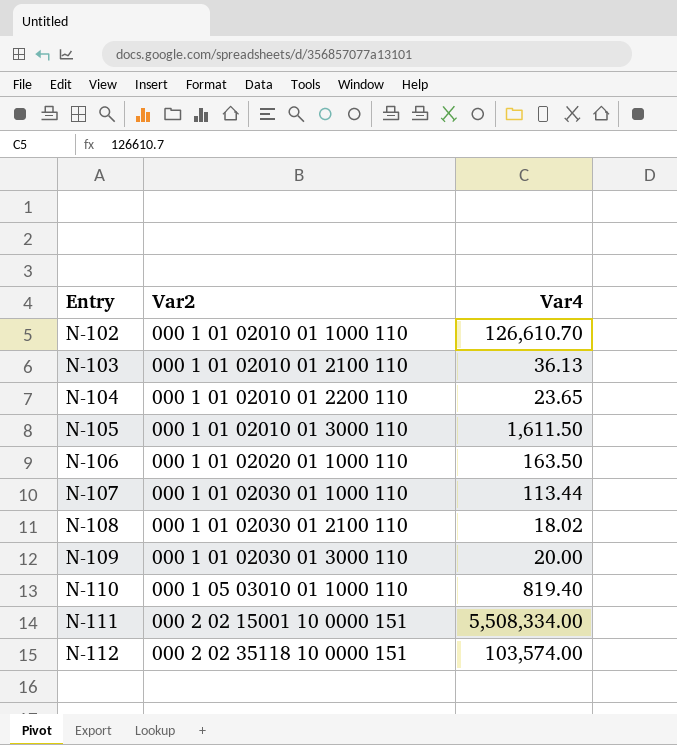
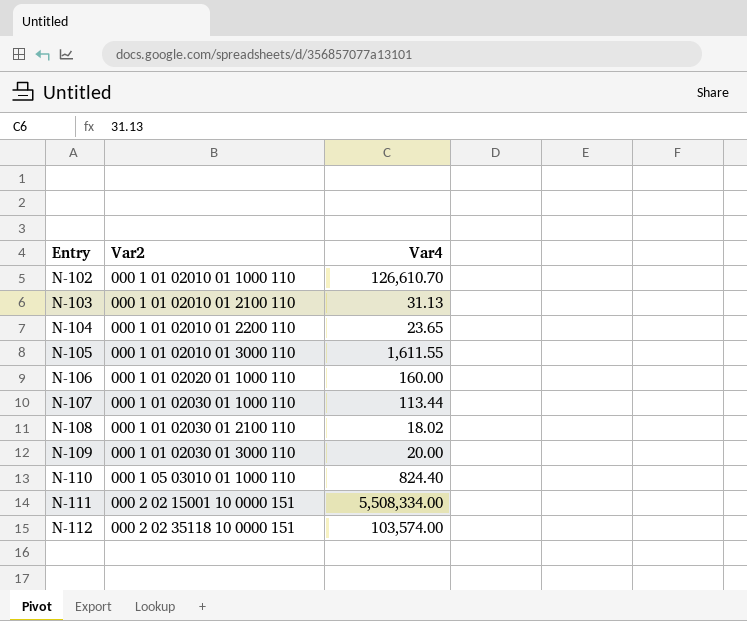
N-103 | Var4: 36.13 -> 31.13
N-105 | Var4: 1,611.50 -> 1,611.55
N-106 | Var4: 163.50 -> 160.00
N-110 | Var4: 819.40 -> 824.40

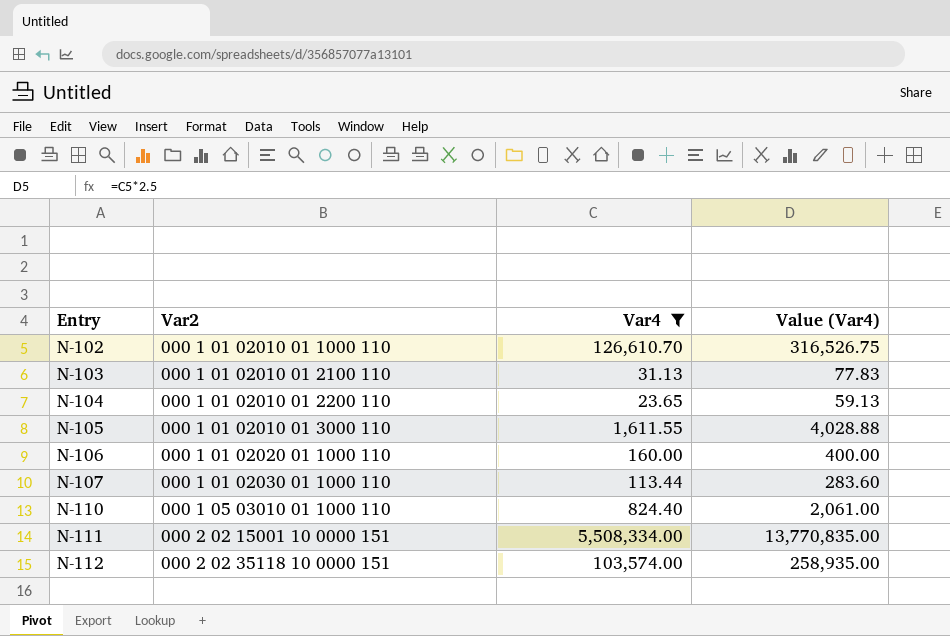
filter: none -> Var4 >= 23.65
column Value (Var4) | formula: none -> [Var4] * 2.5

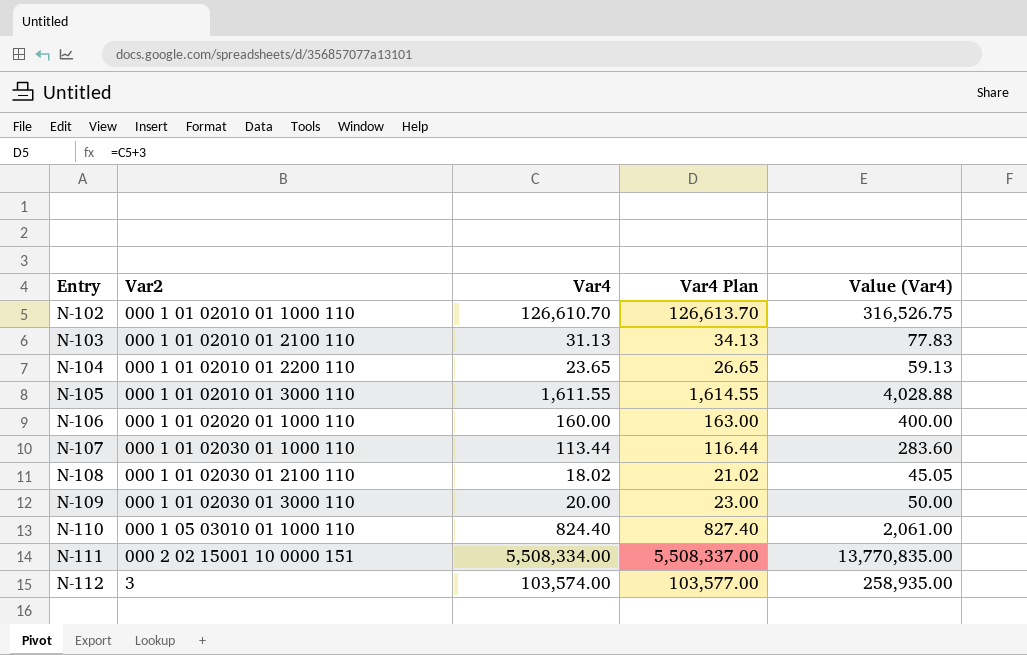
filter: Var4 >= 23.65 -> none
column Var4 Plan | formula: none -> [Var4] + 3
N-112 | Var2: 000 2 02 35118 10 0000 151 -> 3

